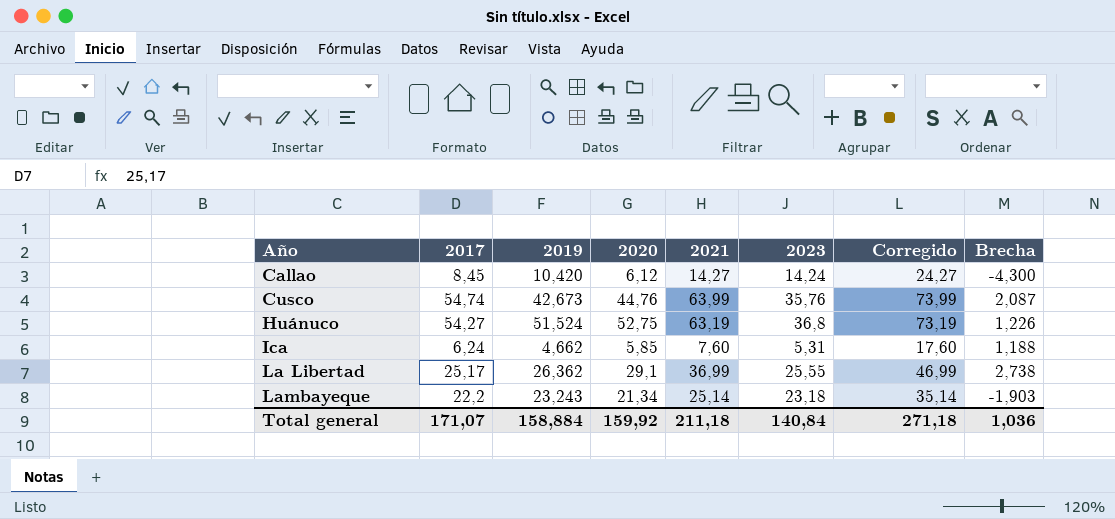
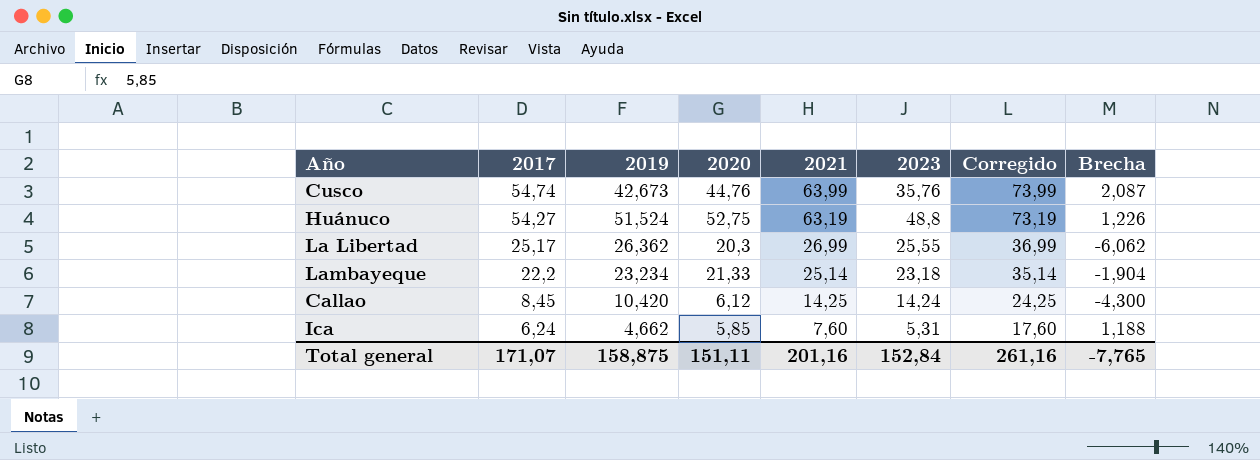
row order: Año ascending -> 2017 descending
Huánuco | 2023: 36,8 -> 48,8
La Libertad | 2020: 29,1 -> 20,3
La Libertad | 2021: 36,99 -> 26,99
La Libertad | Corregido: 46,99 -> 36,99
La Libertad | Brecha: 2,738 -> -6,062
Lambayeque | 2019: 23,243 -> 23,234
Lambayeque | 2020: 21,34 -> 21,33
Lambayeque | Brecha: -1,903 -> -1,904
Callao | 2021: 14,27 -> 14,25
Callao | Corregido: 24,27 -> 24,25
Total general | 2019: 158,884 -> 158,875
Total general | 2020: 159,92 -> 151,11
Total general | 2021: 211,18 -> 201,16
Total general | 2023: 140,84 -> 152,84
Total general | Corregido: 271,18 -> 261,16
Total general | Brecha: 1,036 -> -7,765

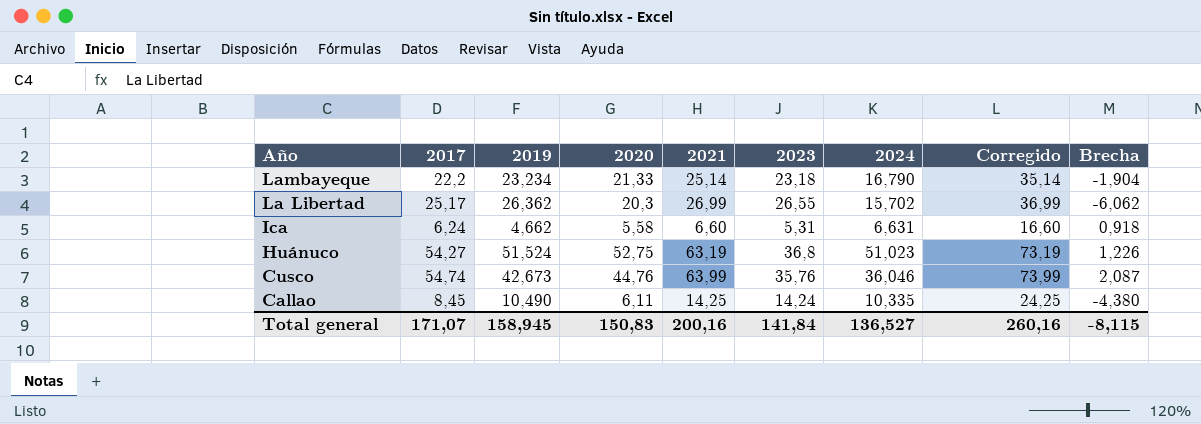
row order: 2017 descending -> Año descending
column 2024 | position: none -> 7
La Libertad | 2023: 25,55 -> 26,55
Ica | 2020: 5,85 -> 5,58
Ica | 2021: 7,60 -> 6,60
Ica | Corregido: 17,60 -> 16,60
Ica | Brecha: 1,188 -> 0,918
Huánuco | 2023: 48,8 -> 36,8
Callao | 2019: 10,420 -> 10,490
Callao | 2020: 6,12 -> 6,11
Callao | Brecha: -4,300 -> -4,380
Total general | 2019: 158,875 -> 158,945
Total general | 2020: 151,11 -> 150,83
Total general | 2021: 201,16 -> 200,16
Total general | 2023: 152,84 -> 141,84
Total general | Corregido: 261,16 -> 260,16
Total general | Brecha: -7,765 -> -8,115

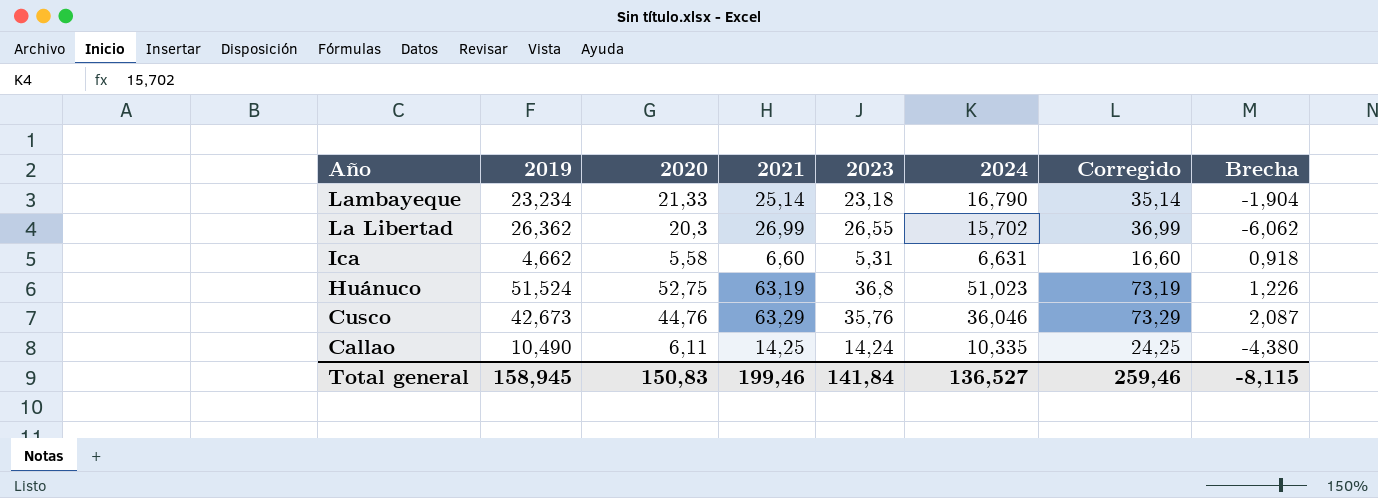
column 2017 | position: 2 -> none
Cusco | 2021: 63,99 -> 63,29
Cusco | Corregido: 73,99 -> 73,29
Total general | 2021: 200,16 -> 199,46
Total general | Corregido: 260,16 -> 259,46

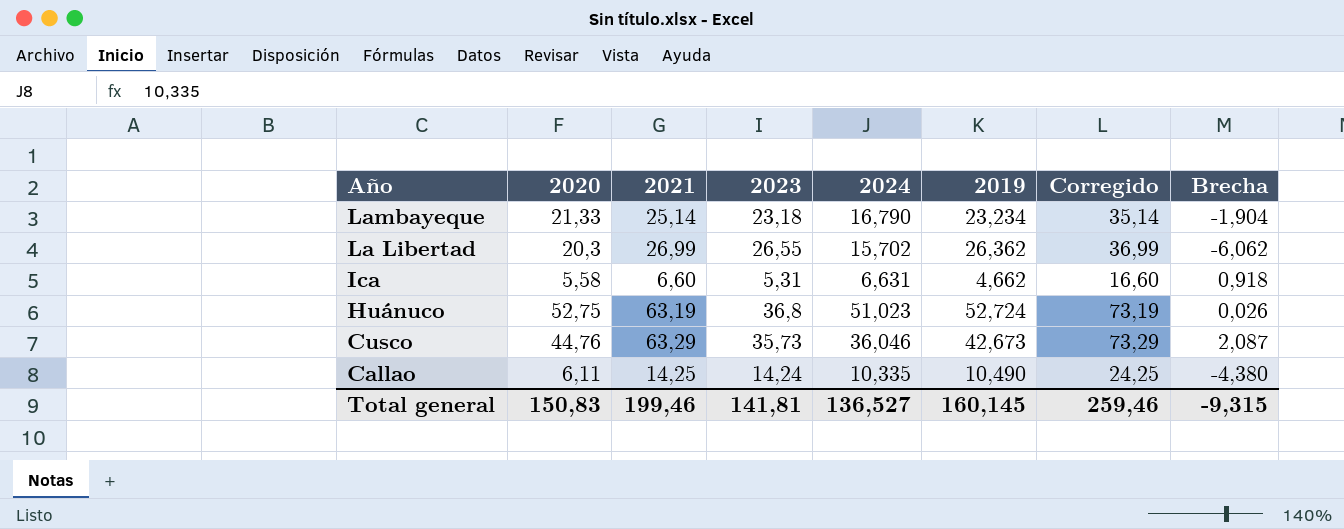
column 2019 | position: 2 -> 6
Huánuco | 2019: 51,524 -> 52,724
Huánuco | Brecha: 1,226 -> 0,026
Cusco | 2023: 35,76 -> 35,73
Total general | 2023: 141,84 -> 141,81
Total general | 2019: 158,945 -> 160,145
Total general | Brecha: -8,115 -> -9,315

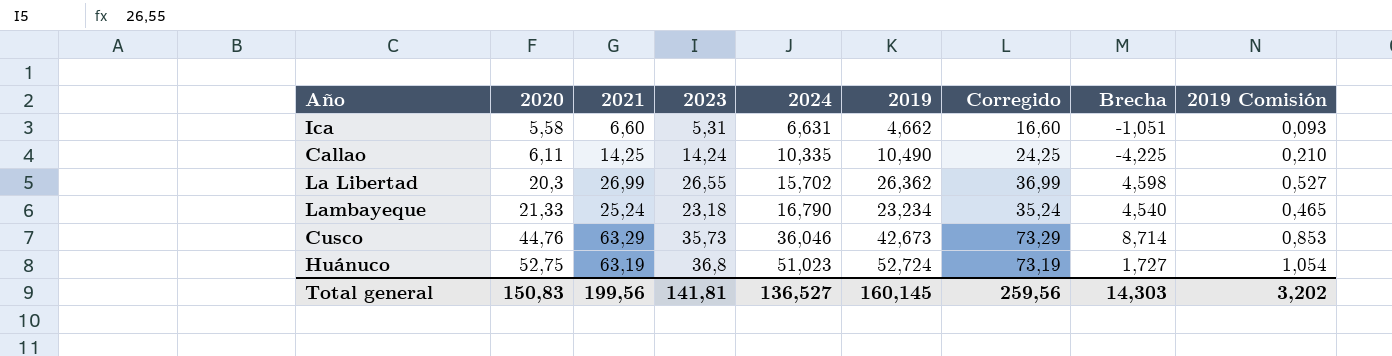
row order: Año descending -> 2020 ascending
column Brecha | formula: [2020] - [2019] -> [2020] - [2024]
column 2019 Comisión | formula: none -> [2019] * 0,02
Lambayeque | 2021: 25,14 -> 25,24
Lambayeque | Corregido: 35,14 -> 35,24
Total general | 2021: 199,46 -> 199,56
Total general | Corregido: 259,46 -> 259,56
Total general | Brecha: -9,315 -> 14,303

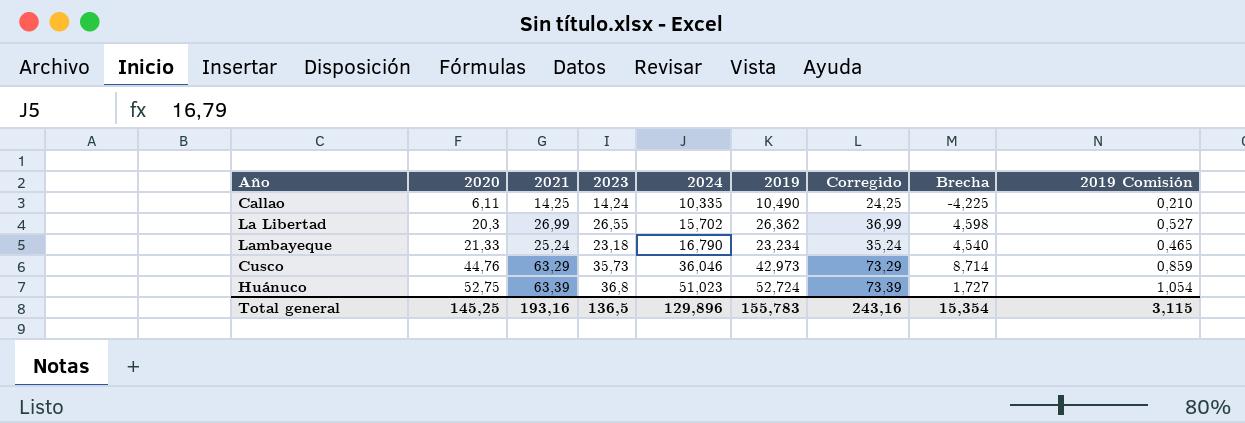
row Ica: 5,58 | 6,60 | 5,31 | 6,631 | 4,662 | 16,60 | -1,051 | 0,093 -> none
Cusco | 2019: 42,673 -> 42,973
Cusco | 2019 Comisión: 0,853 -> 0,859
Huánuco | 2021: 63,19 -> 63,39
Huánuco | Corregido: 73,19 -> 73,39
Total general | 2020: 150,83 -> 145,25
Total general | 2021: 199,56 -> 193,16
Total general | 2023: 141,81 -> 136,5
Total general | 2024: 136,527 -> 129,896
Total general | 2019: 160,145 -> 155,783
Total general | Corregido: 259,56 -> 243,16
Total general | Brecha: 14,303 -> 15,354
Total general | 2019 Comisión: 3,202 -> 3,115

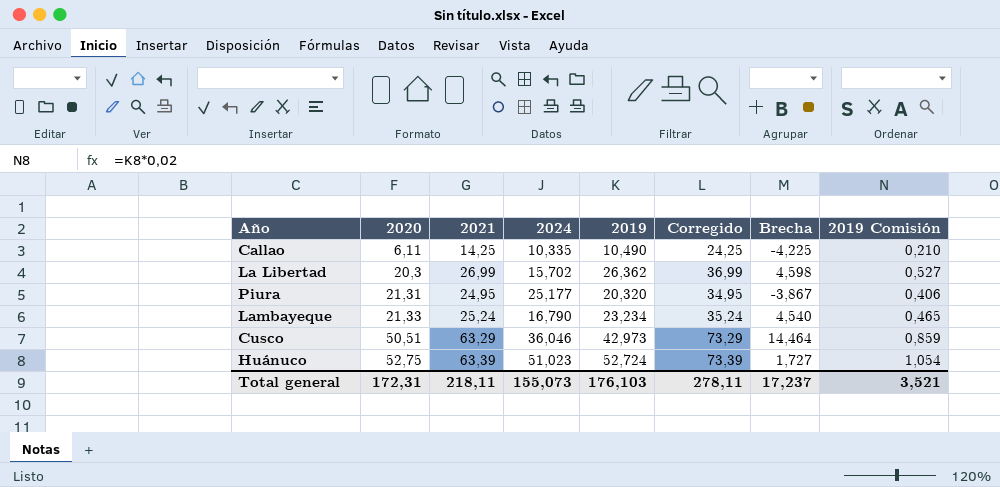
column 2023 | position: 4 -> none
row Piura: none -> 21,31 | 24,95 | 25,177 | 20,320 | 34,95 | -3,867 | 0,406
Cusco | 2020: 44,76 -> 50,51
Cusco | Brecha: 8,714 -> 14,464
Total general | 2020: 145,25 -> 172,31
Total general | 2021: 193,16 -> 218,11
Total general | 2024: 129,896 -> 155,073
Total general | 2019: 155,783 -> 176,103
Total general | Corregido: 243,16 -> 278,11
Total general | Brecha: 15,354 -> 17,237
Total general | 2019 Comisión: 3,115 -> 3,521

